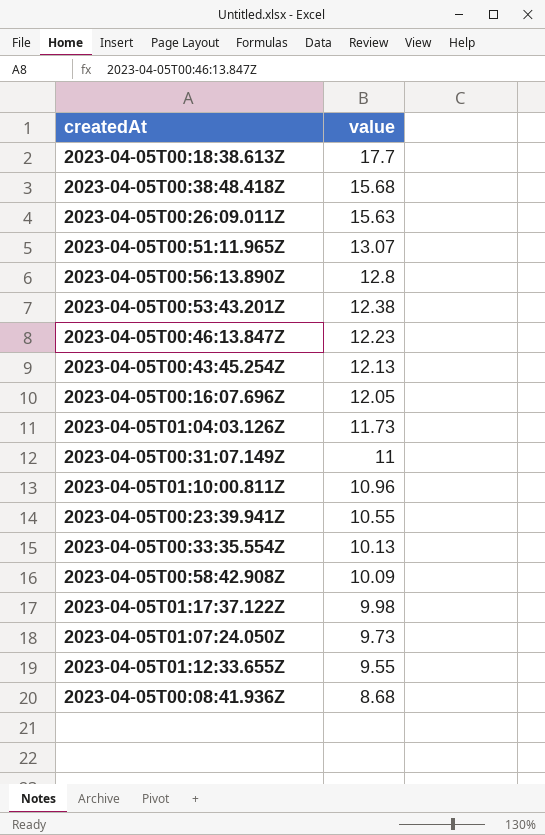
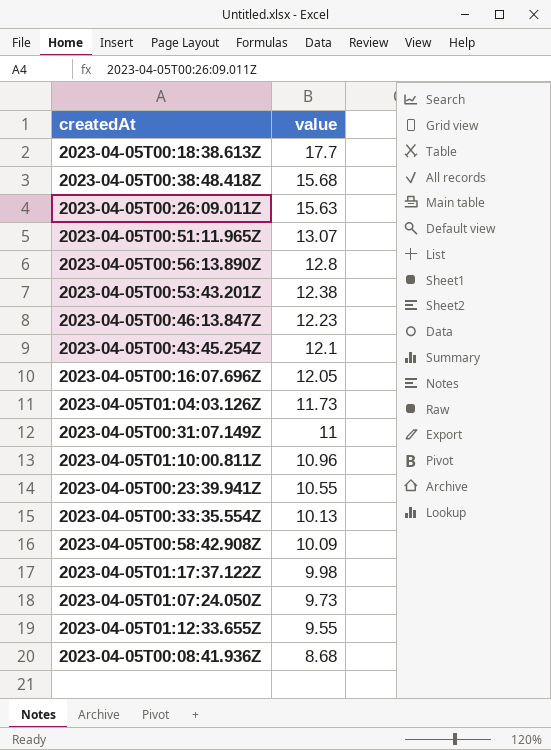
2023-04-05T00:43:45.254Z | value: 12.13 -> 12.1

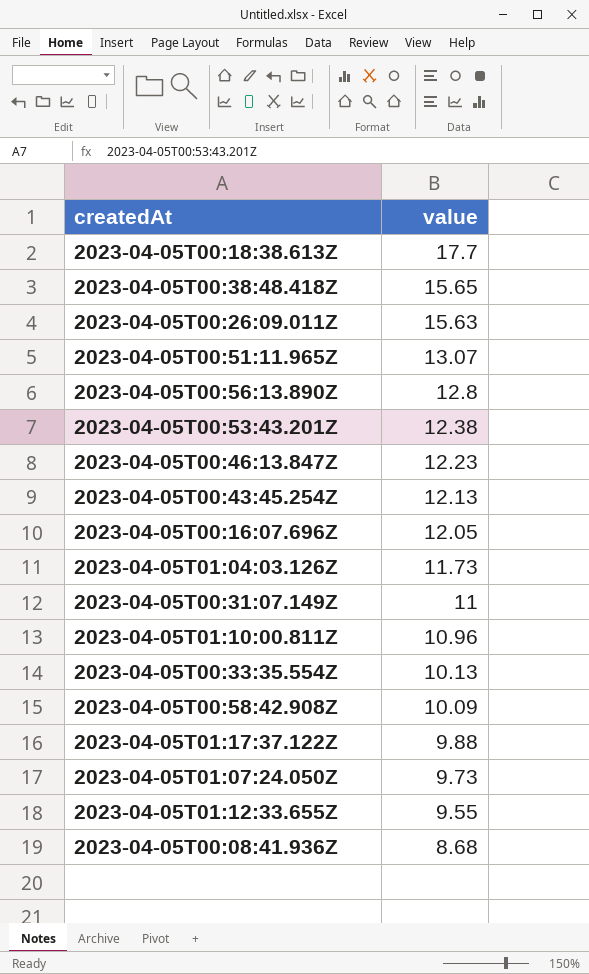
row 2023-04-05T00:23:39.941Z: 10.55 -> none
2023-04-05T00:38:48.418Z | value: 15.68 -> 15.65
2023-04-05T00:43:45.254Z | value: 12.1 -> 12.13
2023-04-05T01:17:37.122Z | value: 9.98 -> 9.88

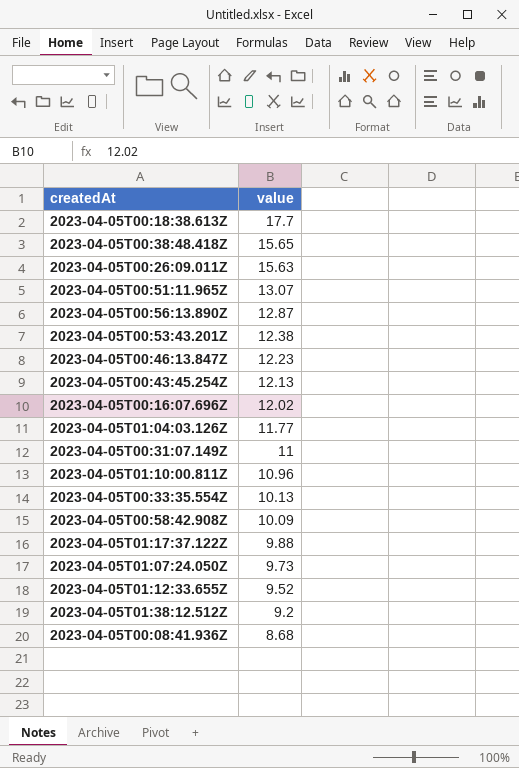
2023-04-05T00:56:13.890Z | value: 12.8 -> 12.87
2023-04-05T00:16:07.696Z | value: 12.05 -> 12.02
2023-04-05T01:04:03.126Z | value: 11.73 -> 11.77
2023-04-05T01:12:33.655Z | value: 9.55 -> 9.52
row 2023-04-05T01:38:12.512Z: none -> 9.2

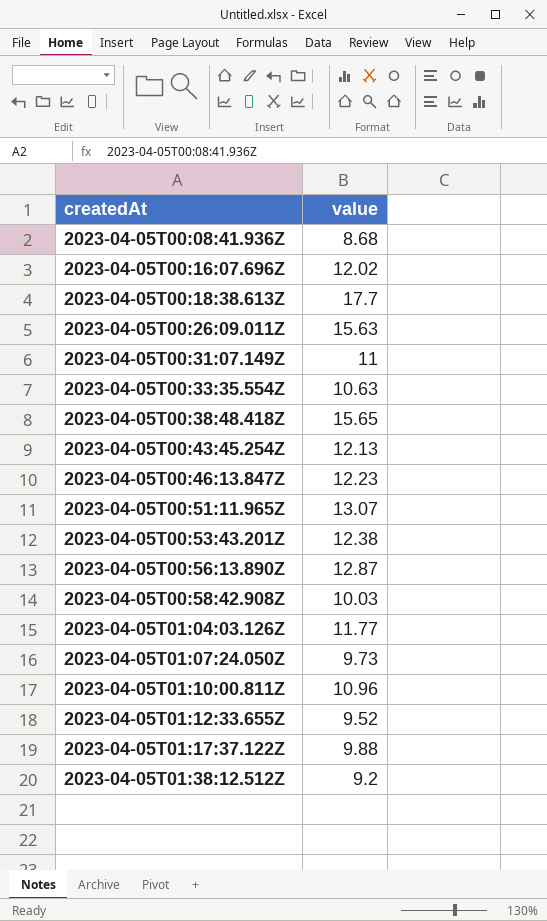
row order: value descending -> createdAt ascending
2023-04-05T00:33:35.554Z | value: 10.13 -> 10.63
2023-04-05T00:58:42.908Z | value: 10.09 -> 10.03

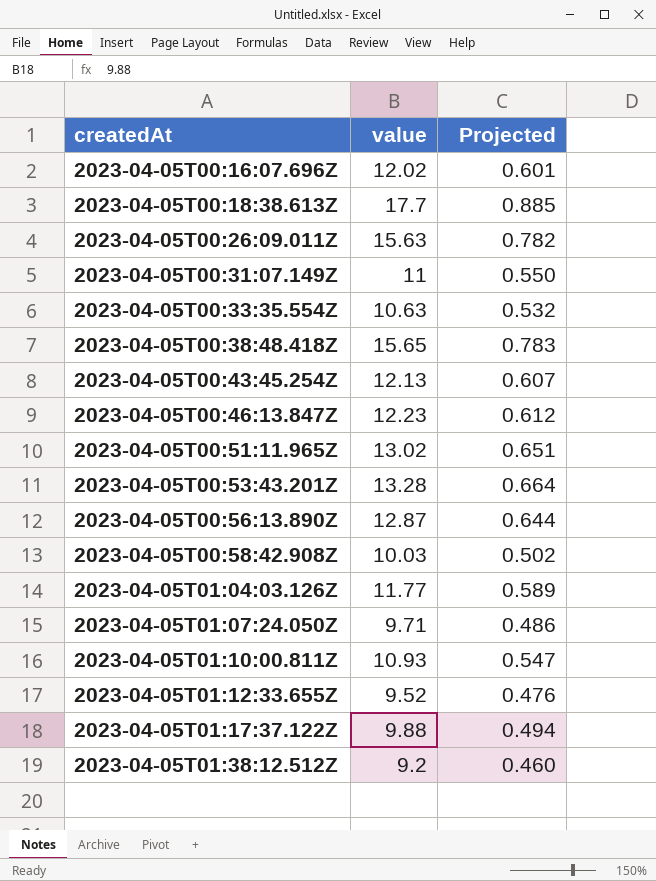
column Projected | formula: none -> [value] * 0.05
row 2023-04-05T00:08:41.936Z: 8.68 -> none
2023-04-05T00:51:11.965Z | value: 13.07 -> 13.02
2023-04-05T00:53:43.201Z | value: 12.38 -> 13.28
2023-04-05T01:07:24.050Z | value: 9.73 -> 9.71
2023-04-05T01:10:00.811Z | value: 10.96 -> 10.93

